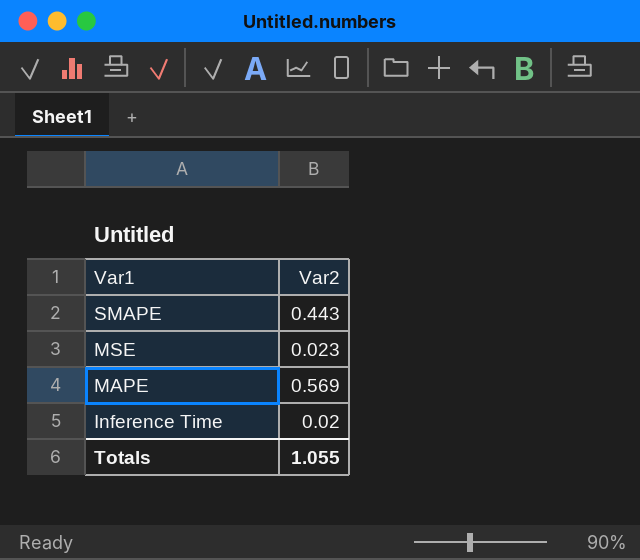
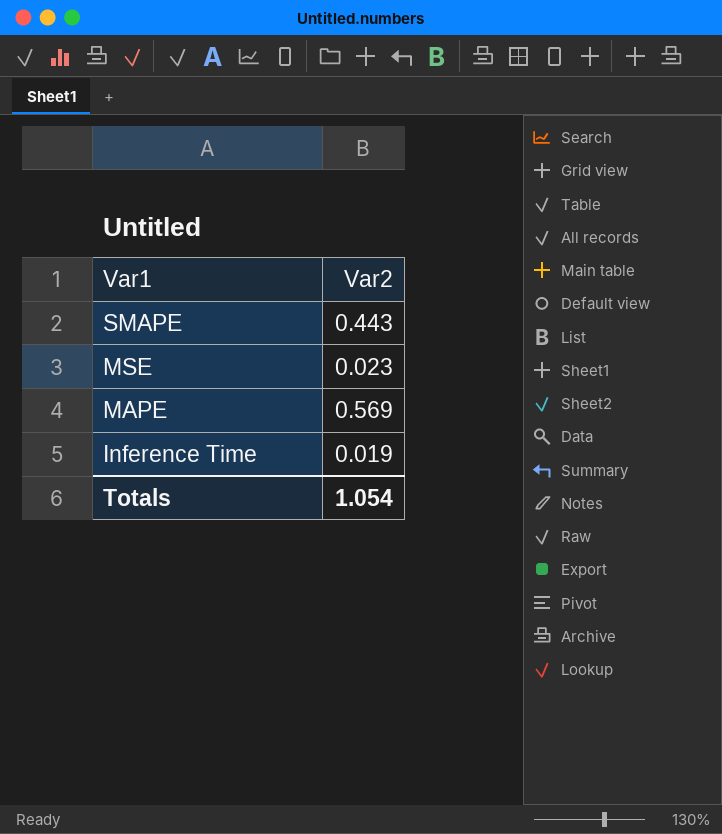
Inference Time | Var2: 0.02 -> 0.019
Totals | Var2: 1.055 -> 1.054

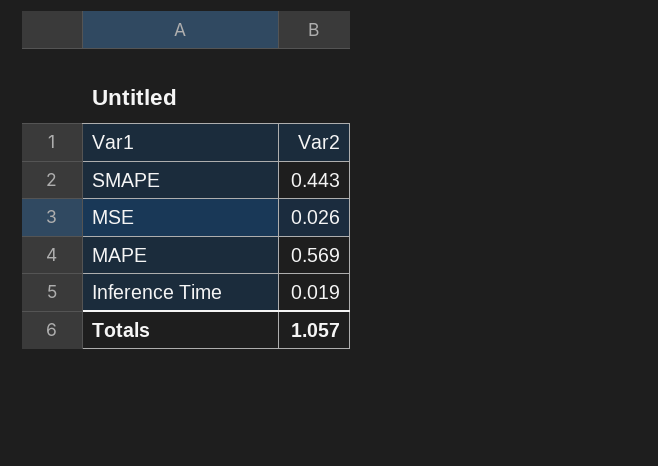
MSE | Var2: 0.023 -> 0.026
Totals | Var2: 1.054 -> 1.057

